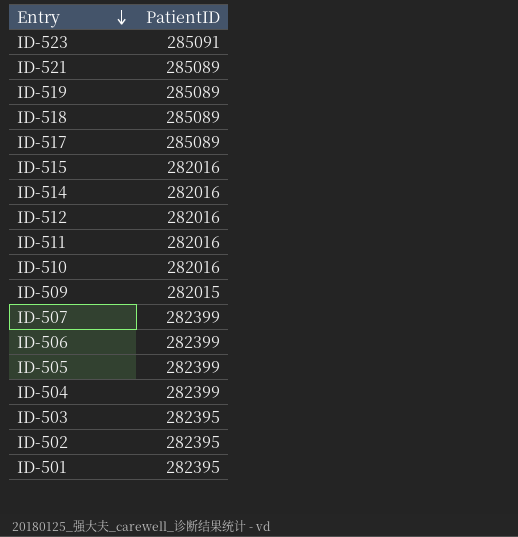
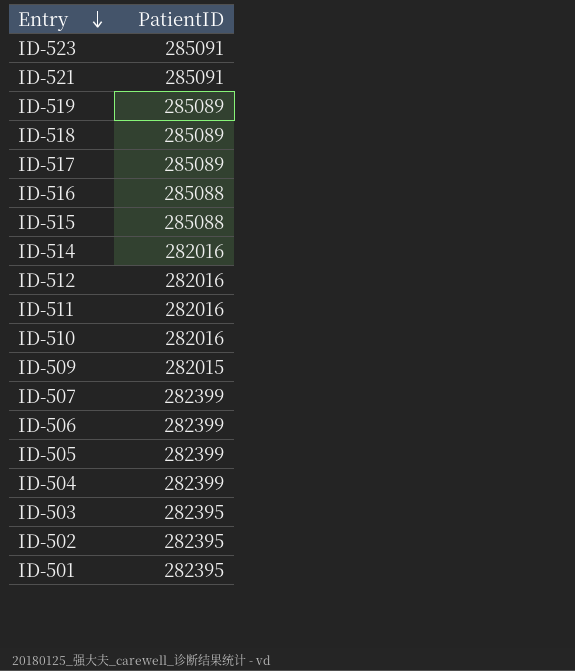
ID-521 | PatientID: 285089 -> 285091
row ID-516: none -> 285088
ID-515 | PatientID: 282016 -> 285088

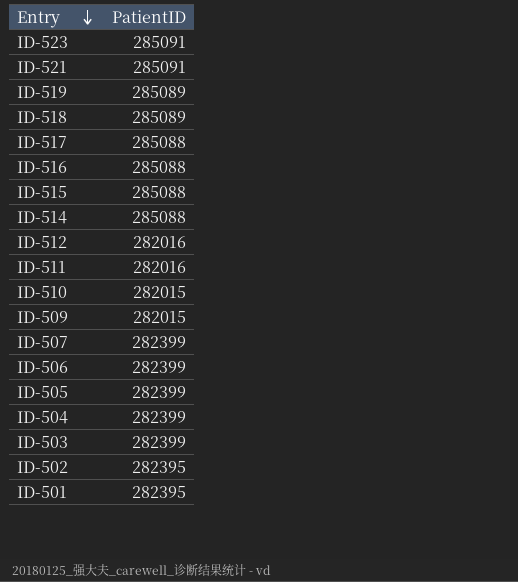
ID-517 | PatientID: 285089 -> 285088
ID-514 | PatientID: 282016 -> 285088
ID-510 | PatientID: 282016 -> 282015
ID-503 | PatientID: 282395 -> 282399

